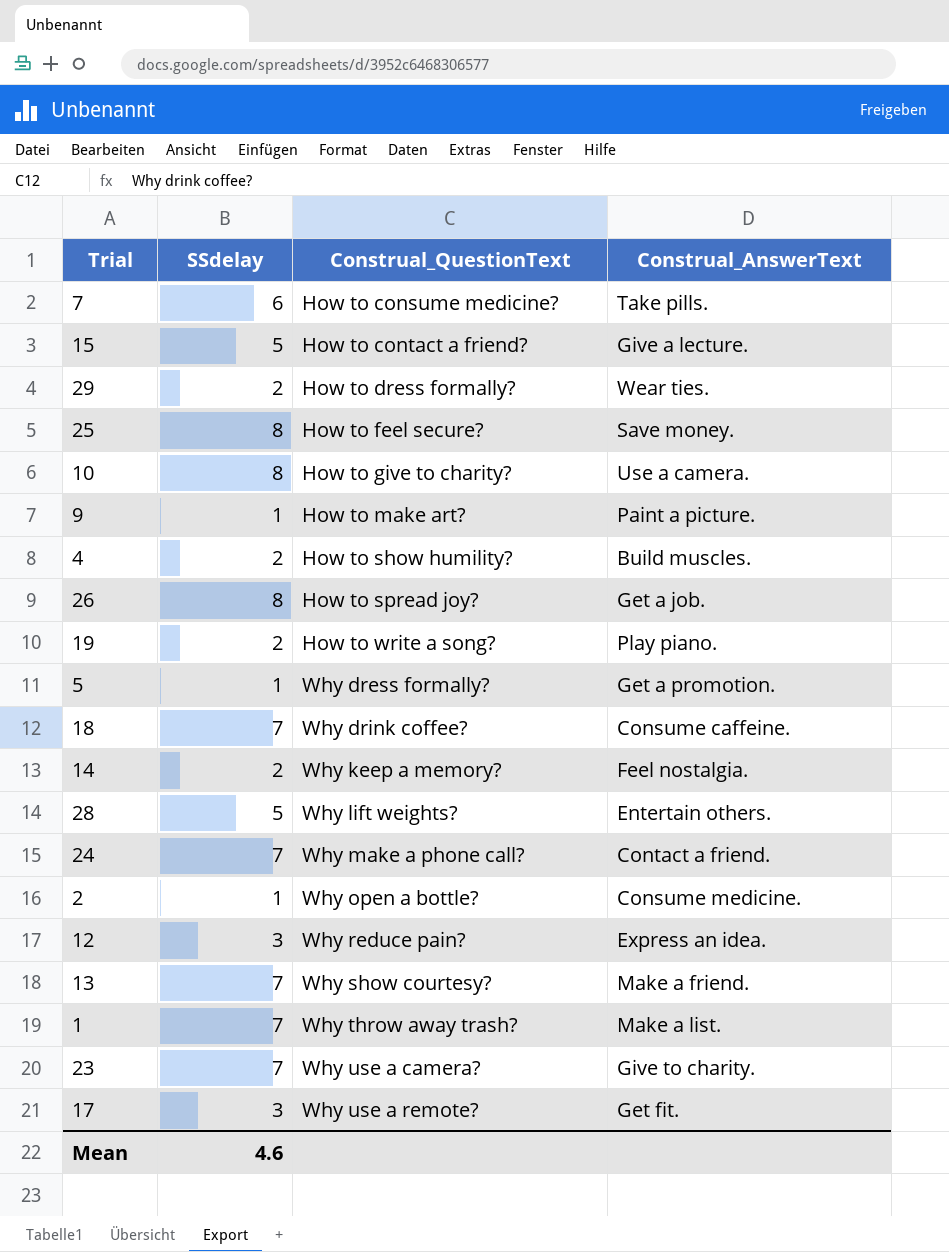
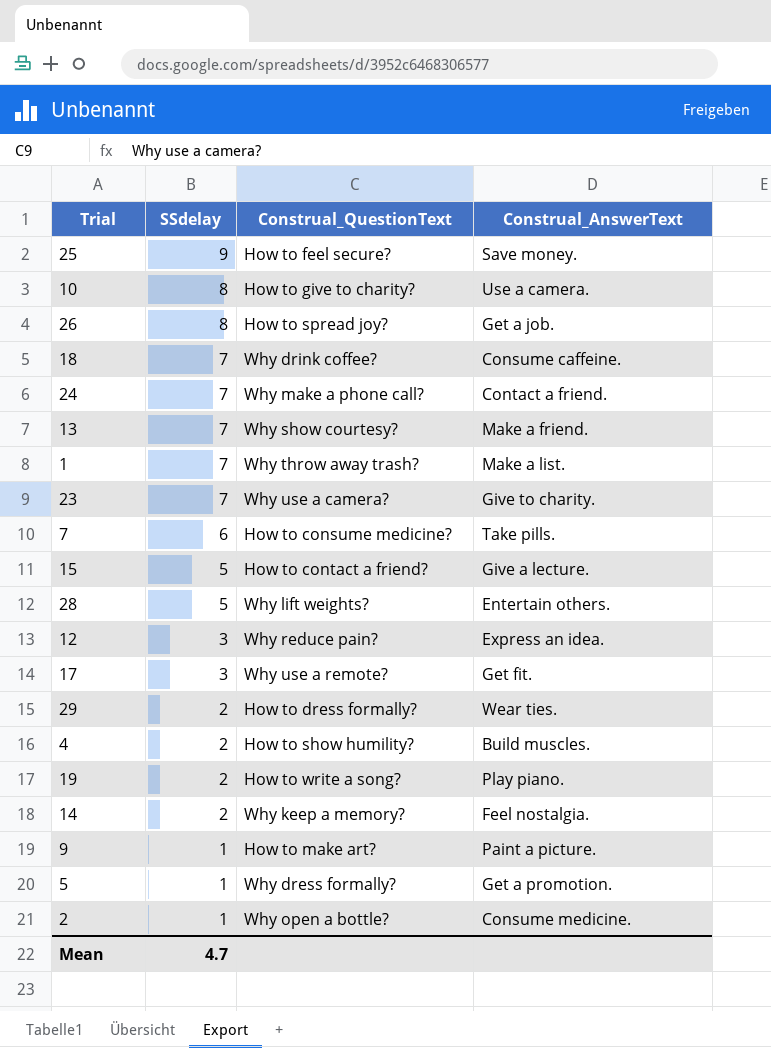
row order: Construal_QuestionText ascending -> SSdelay descending
25 | SSdelay: 8 -> 9
Mean | SSdelay: 4.6 -> 4.7

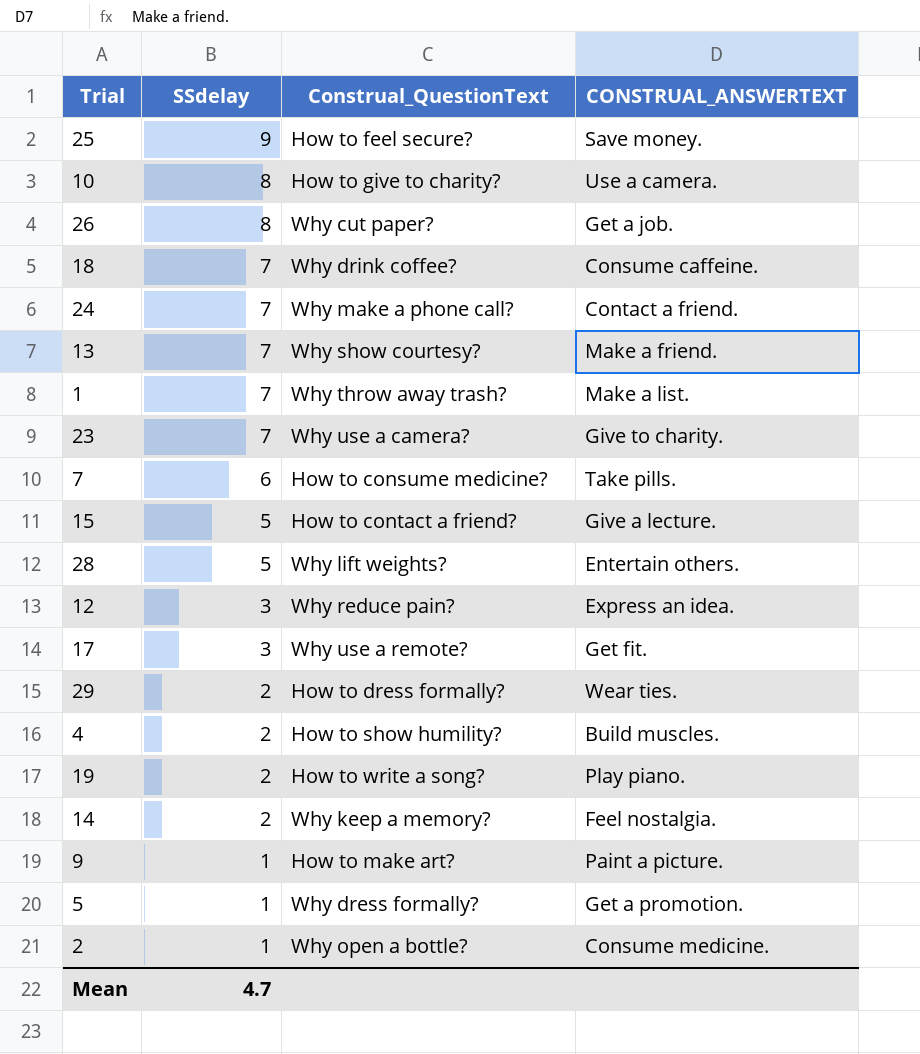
column name: Construal_AnswerText -> CONSTRUAL_ANSWERTEXT
26 | Construal_QuestionText: How to spread joy? -> Why cut paper?

